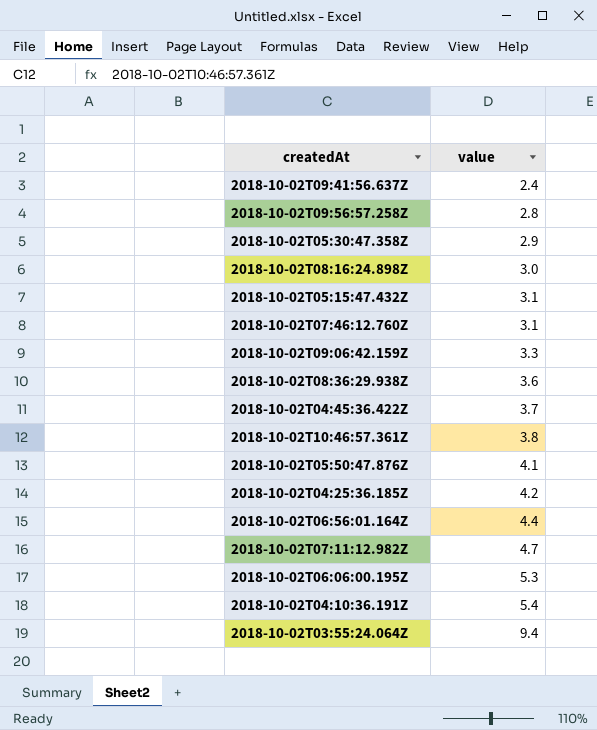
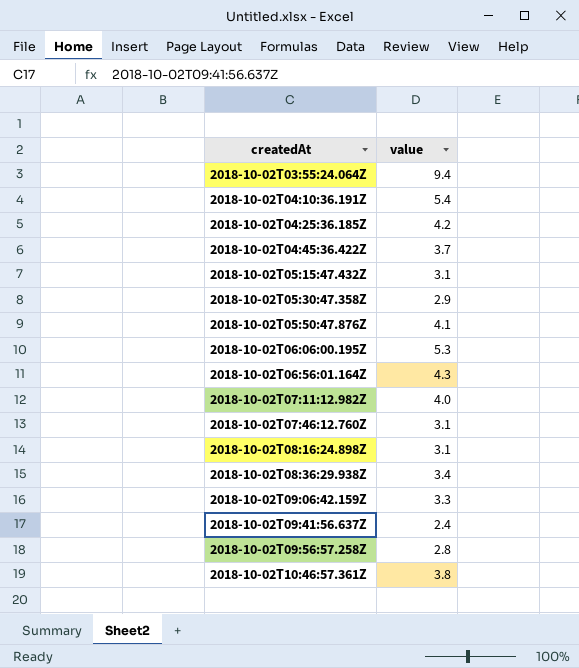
row order: value ascending -> createdAt ascending
2018-10-02T06:56:01.164Z | value: 4.4 -> 4.3
2018-10-02T07:11:12.982Z | value: 4.7 -> 4.0
2018-10-02T08:16:24.898Z | value: 3.0 -> 3.1
2018-10-02T08:36:29.938Z | value: 3.6 -> 3.4

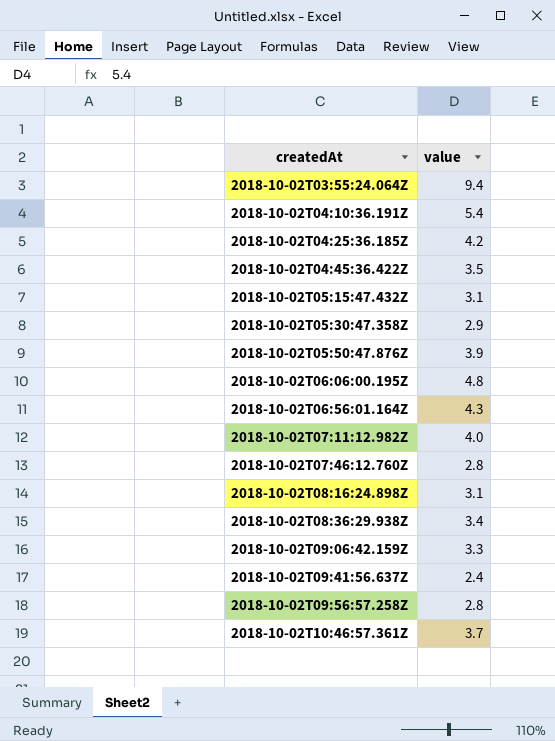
2018-10-02T04:45:36.422Z | value: 3.7 -> 3.5
2018-10-02T05:50:47.876Z | value: 4.1 -> 3.9
2018-10-02T06:06:00.195Z | value: 5.3 -> 4.8
2018-10-02T07:46:12.760Z | value: 3.1 -> 2.8
2018-10-02T10:46:57.361Z | value: 3.8 -> 3.7

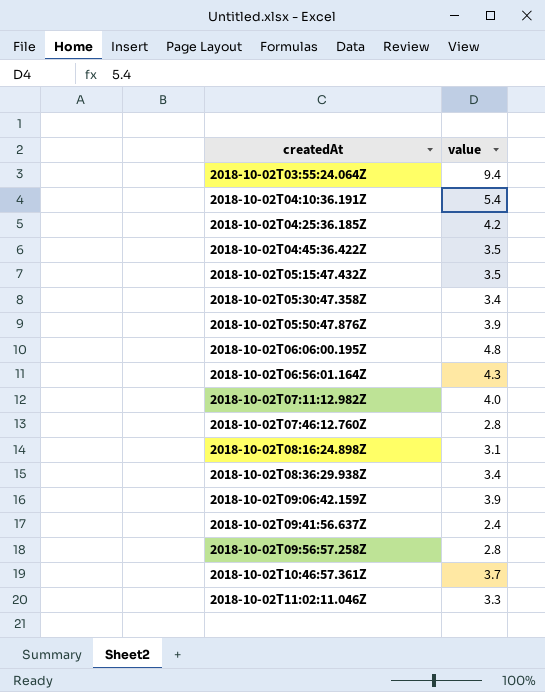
2018-10-02T05:15:47.432Z | value: 3.1 -> 3.5
2018-10-02T05:30:47.358Z | value: 2.9 -> 3.4
2018-10-02T09:06:42.159Z | value: 3.3 -> 3.9
row 2018-10-02T11:02:11.046Z: none -> 3.3

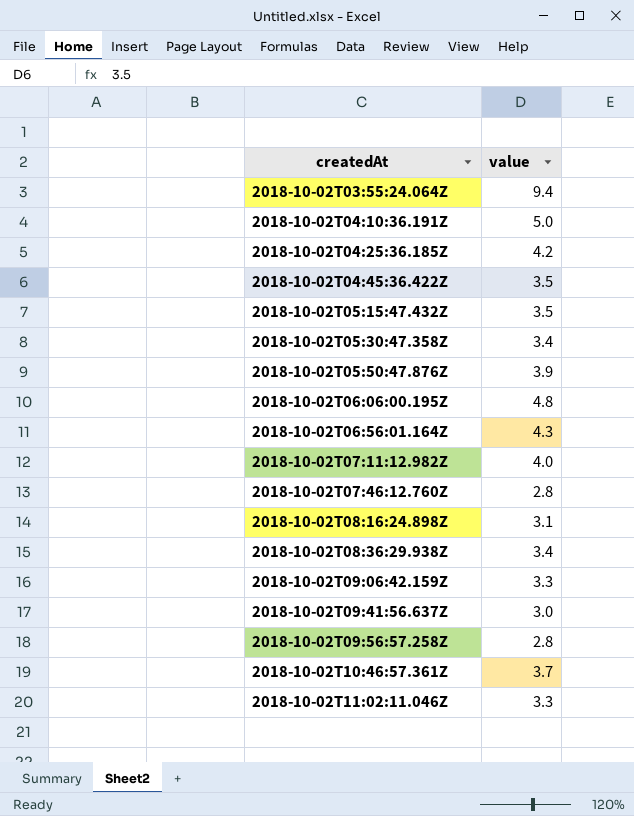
2018-10-02T04:10:36.191Z | value: 5.4 -> 5.0
2018-10-02T09:06:42.159Z | value: 3.9 -> 3.3
2018-10-02T09:41:56.637Z | value: 2.4 -> 3.0

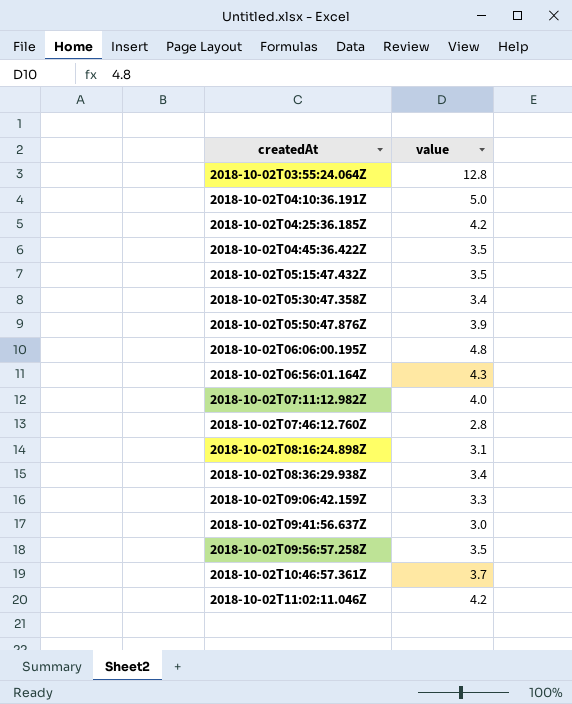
2018-10-02T03:55:24.064Z | value: 9.4 -> 12.8
2018-10-02T09:56:57.258Z | value: 2.8 -> 3.5
2018-10-02T11:02:11.046Z | value: 3.3 -> 4.2

